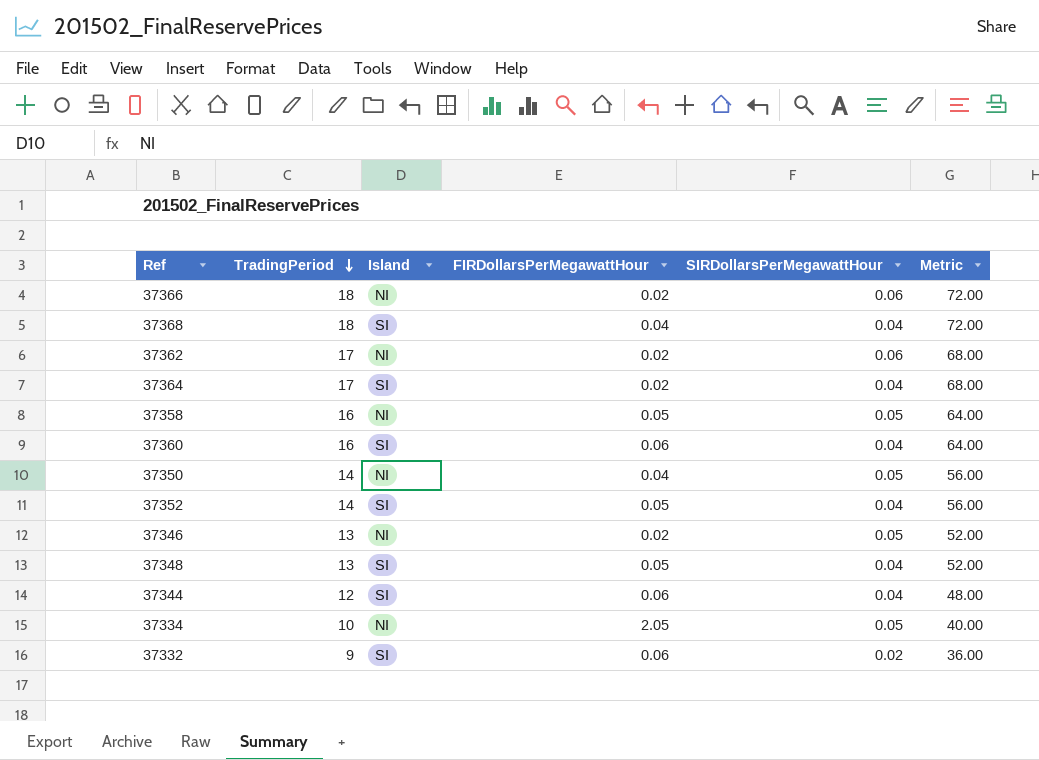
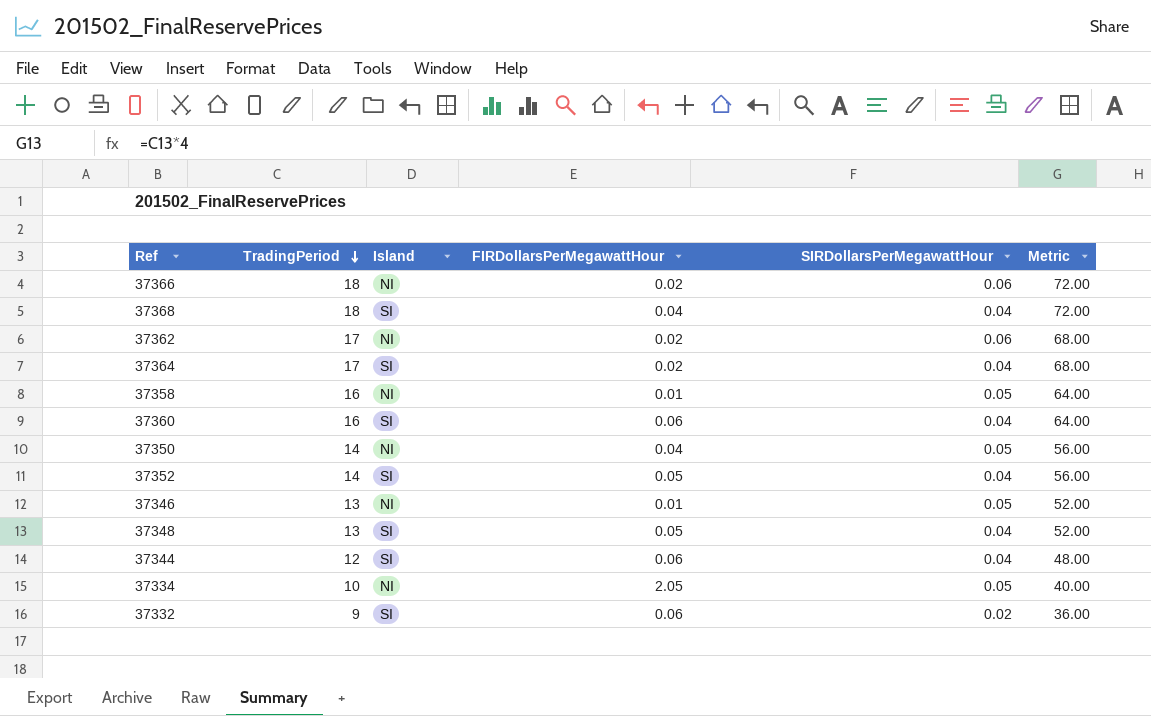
37358 | FIRDollarsPerMegawattHour: 0.05 -> 0.01
37346 | FIRDollarsPerMegawattHour: 0.02 -> 0.01

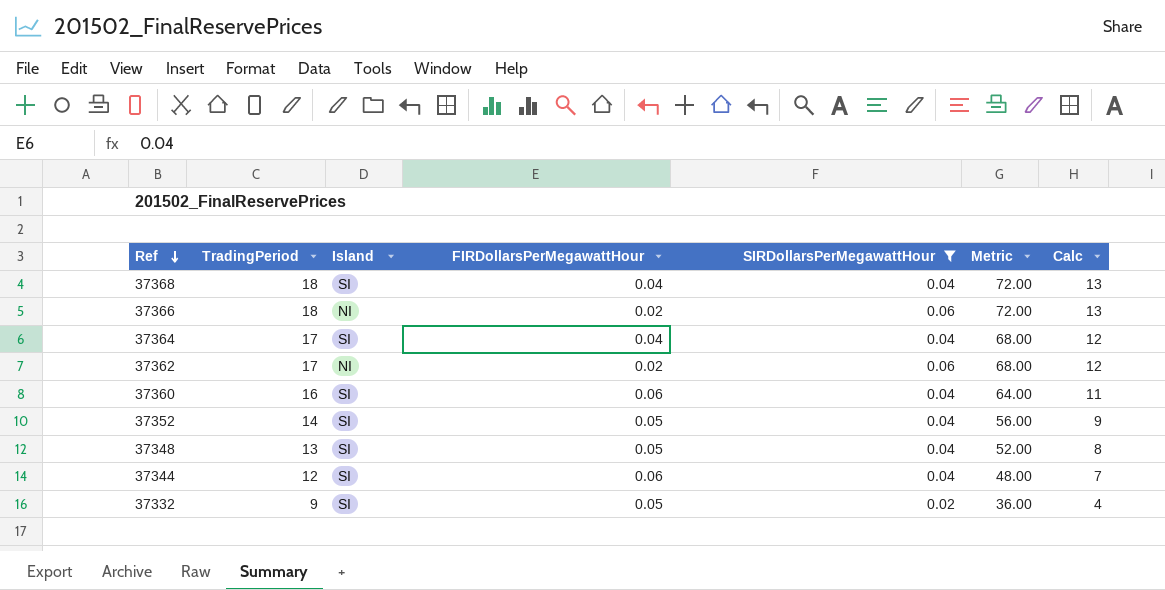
filter: none -> SIRDollarsPerMegawattHour != 0.05
row order: TradingPeriod descending -> Ref descending
column Calc | formula: none -> [TradingPeriod] - 5
37364 | FIRDollarsPerMegawattHour: 0.02 -> 0.04
37332 | FIRDollarsPerMegawattHour: 0.06 -> 0.05

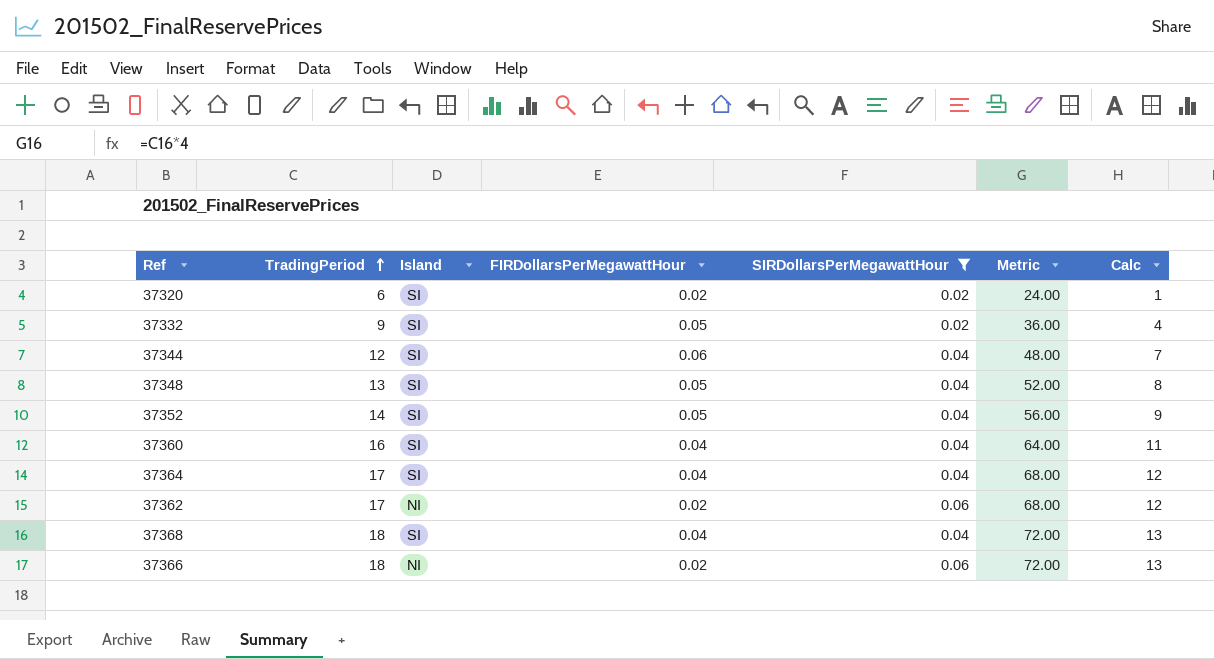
row order: Ref descending -> TradingPeriod ascending
row 37320: none -> 6 | SI | 0.02 | 0.02 | 24.00 | 1
37360 | FIRDollarsPerMegawattHour: 0.06 -> 0.04

